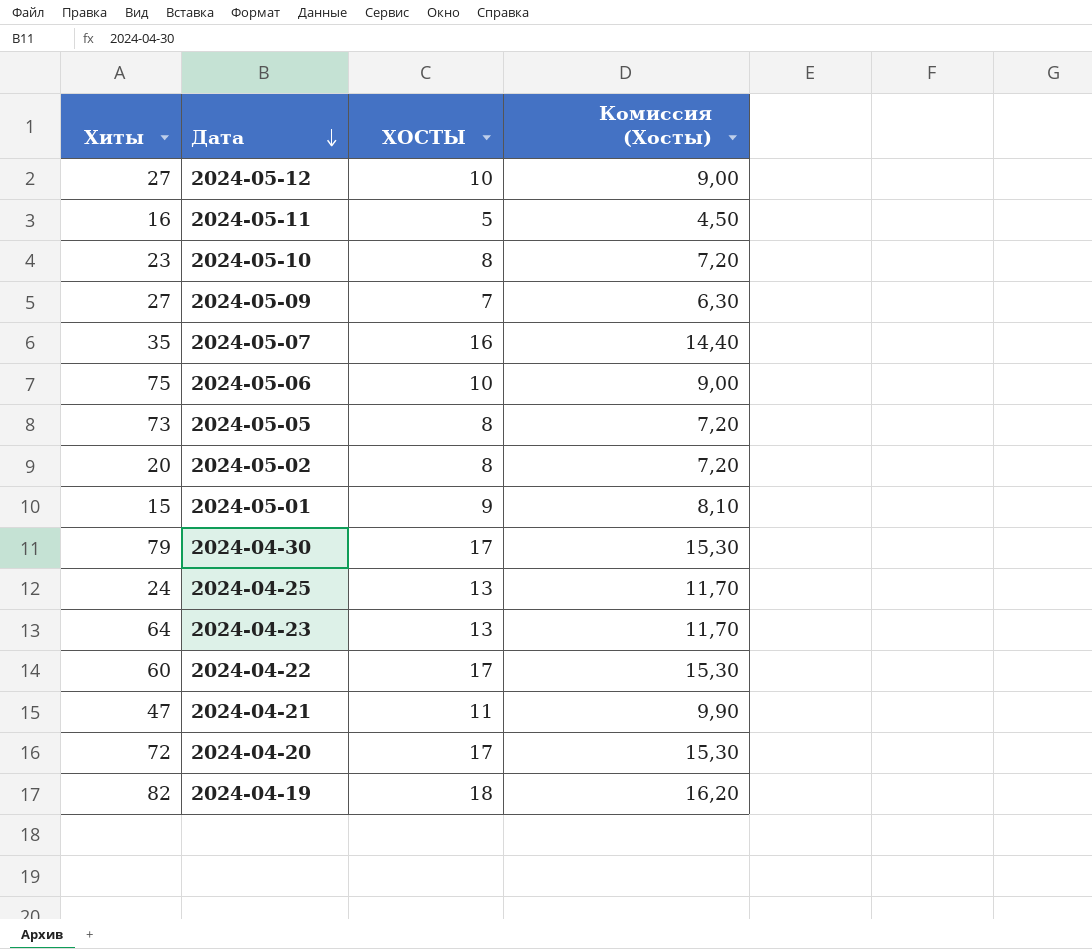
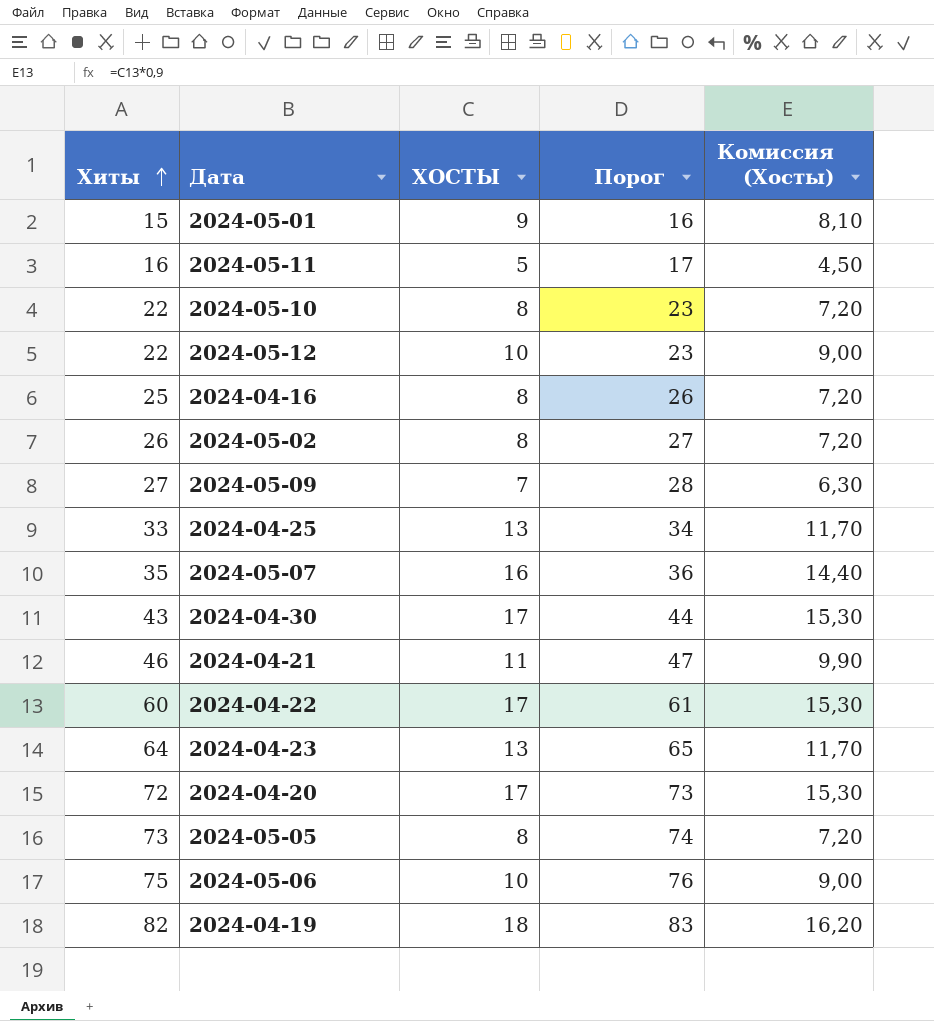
row order: Дата descending -> Хиты ascending
column Порог | formula: none -> [Хиты] + 1
2024-05-10 | Хиты: 23 -> 22
2024-05-12 | Хиты: 27 -> 22
row 2024-04-16: none -> 25 | 8 | 26 | 7,20
2024-05-02 | Хиты: 20 -> 26
2024-04-25 | Хиты: 24 -> 33
2024-04-30 | Хиты: 79 -> 43
2024-04-21 | Хиты: 47 -> 46

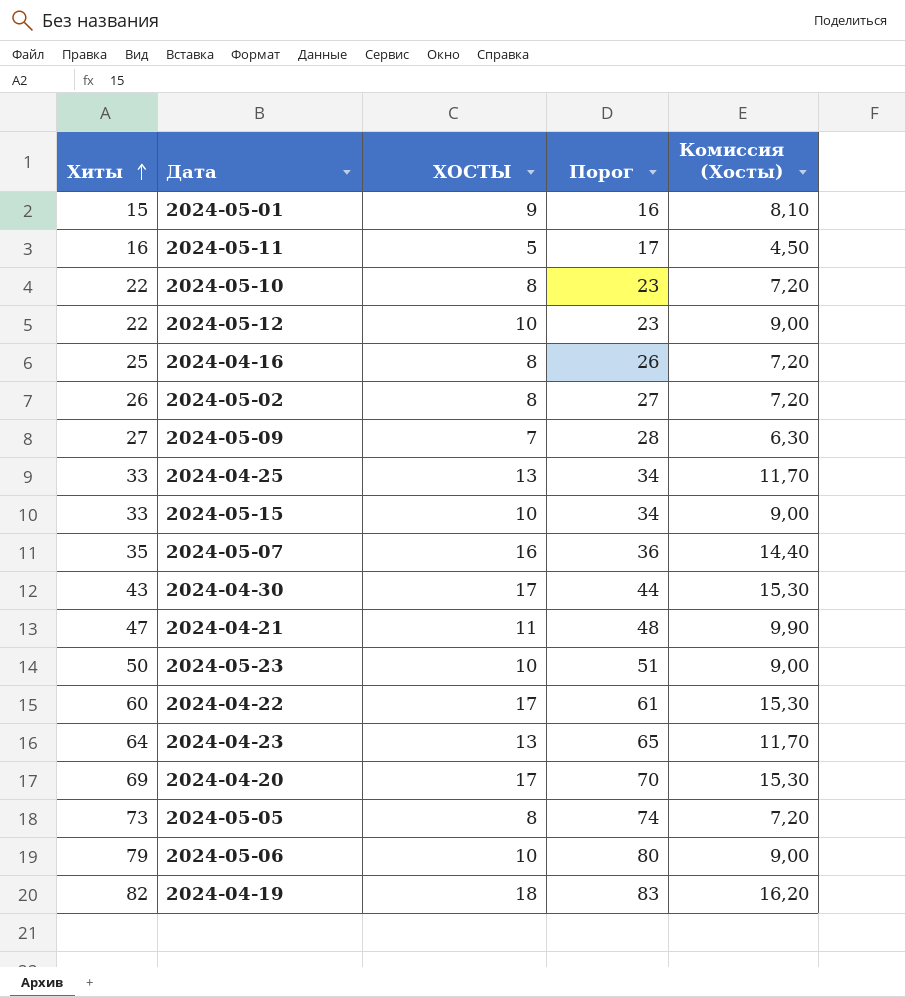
row 2024-05-15: none -> 33 | 10 | 34 | 9,00
2024-04-21 | Хиты: 46 -> 47
2024-04-21 | Порог: 47 -> 48
row 2024-05-23: none -> 50 | 10 | 51 | 9,00
2024-04-20 | Хиты: 72 -> 69
2024-04-20 | Порог: 73 -> 70
2024-05-06 | Хиты: 75 -> 79
2024-05-06 | Порог: 76 -> 80

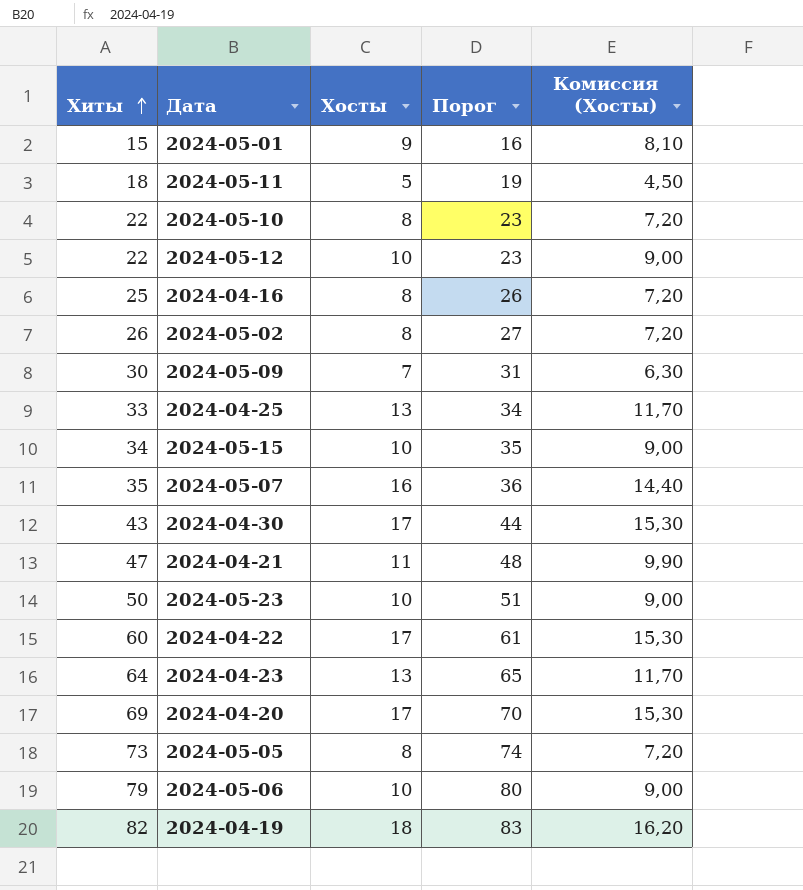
column name: ХОСТЫ -> Хосты
2024-05-11 | Хиты: 16 -> 18
2024-05-11 | Порог: 17 -> 19
2024-05-09 | Хиты: 27 -> 30
2024-05-09 | Порог: 28 -> 31
2024-05-15 | Хиты: 33 -> 34
2024-05-15 | Порог: 34 -> 35

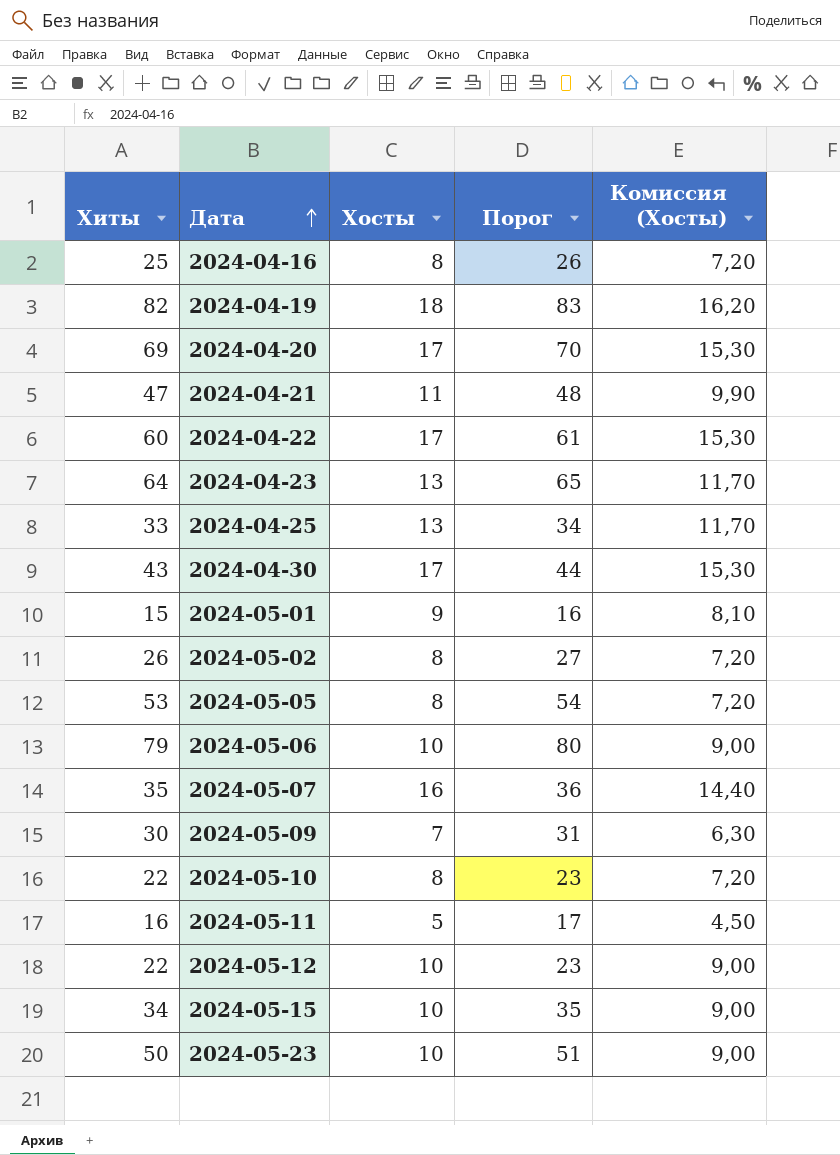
row order: Хиты ascending -> Дата ascending
2024-05-05 | Хиты: 73 -> 53
2024-05-05 | Порог: 74 -> 54
2024-05-11 | Хиты: 18 -> 16
2024-05-11 | Порог: 19 -> 17

